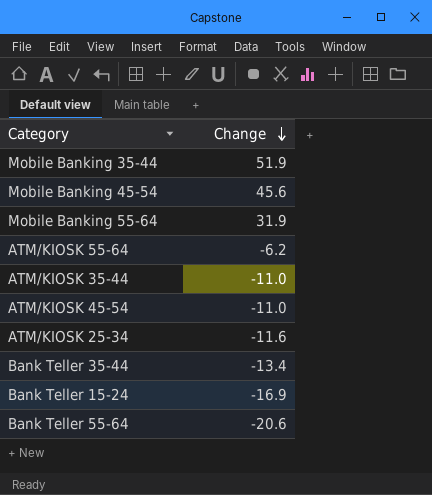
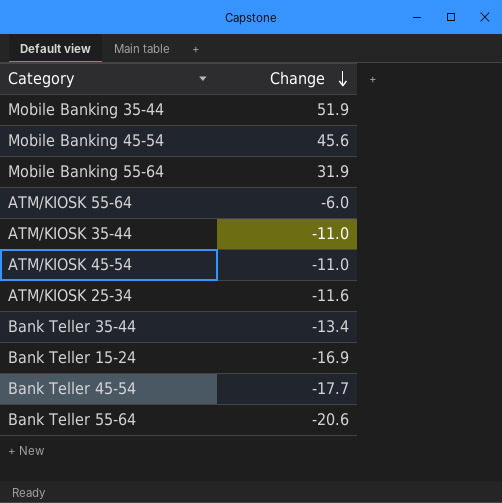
ATM/KIOSK 55-64 | Change: -6.2 -> -6.0
row Bank Teller 45-54: none -> -17.7

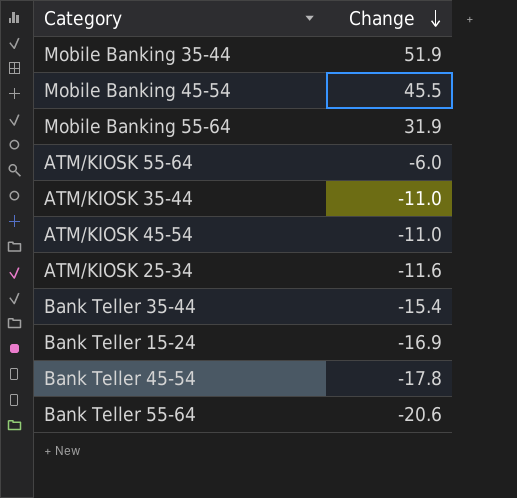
Mobile Banking 45-54 | Change: 45.6 -> 45.5
Bank Teller 35-44 | Change: -13.4 -> -15.4
Bank Teller 45-54 | Change: -17.7 -> -17.8

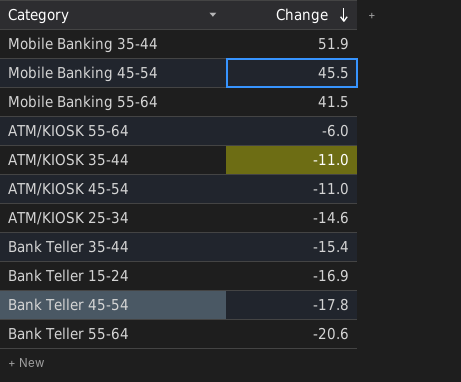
Mobile Banking 55-64 | Change: 31.9 -> 41.5
ATM/KIOSK 25-34 | Change: -11.6 -> -14.6

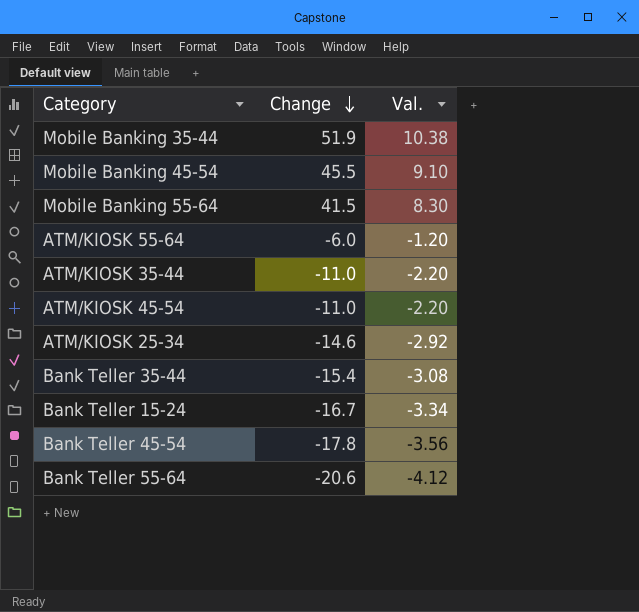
column Val. | formula: none -> [Change] * 0.2
Bank Teller 15-24 | Change: -16.9 -> -16.7

